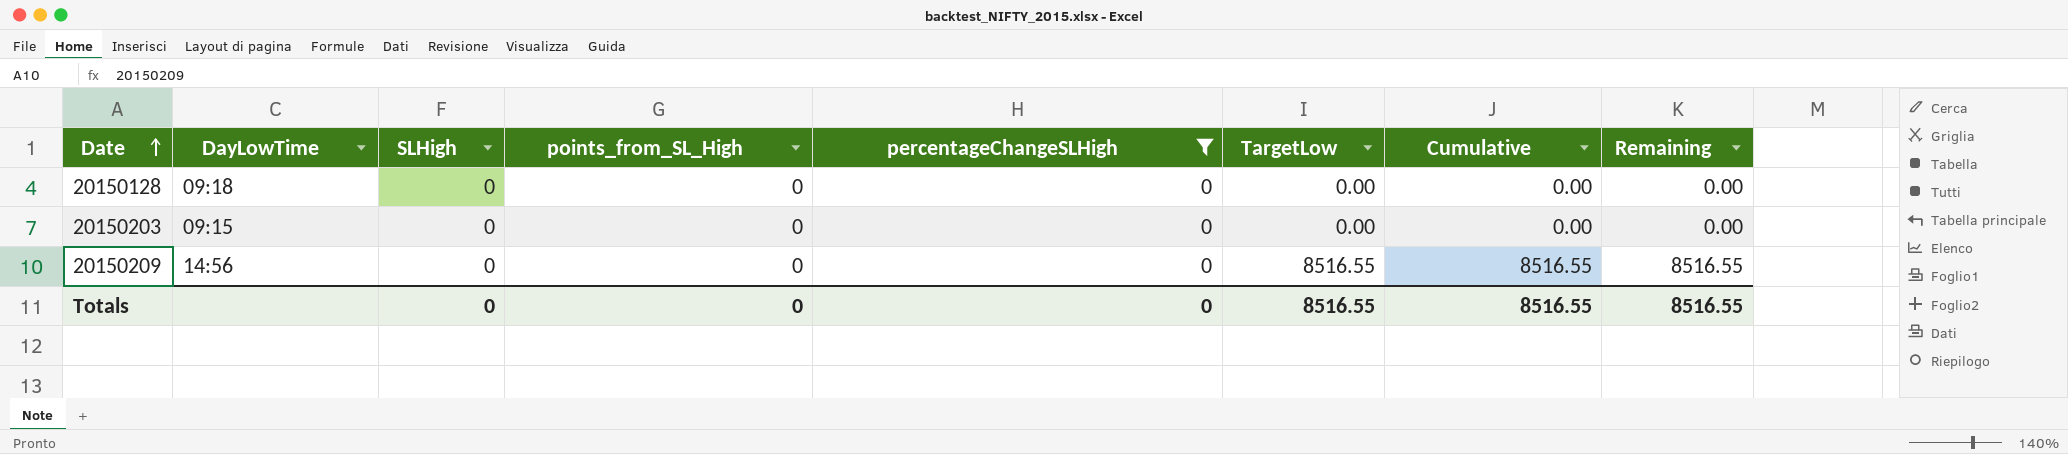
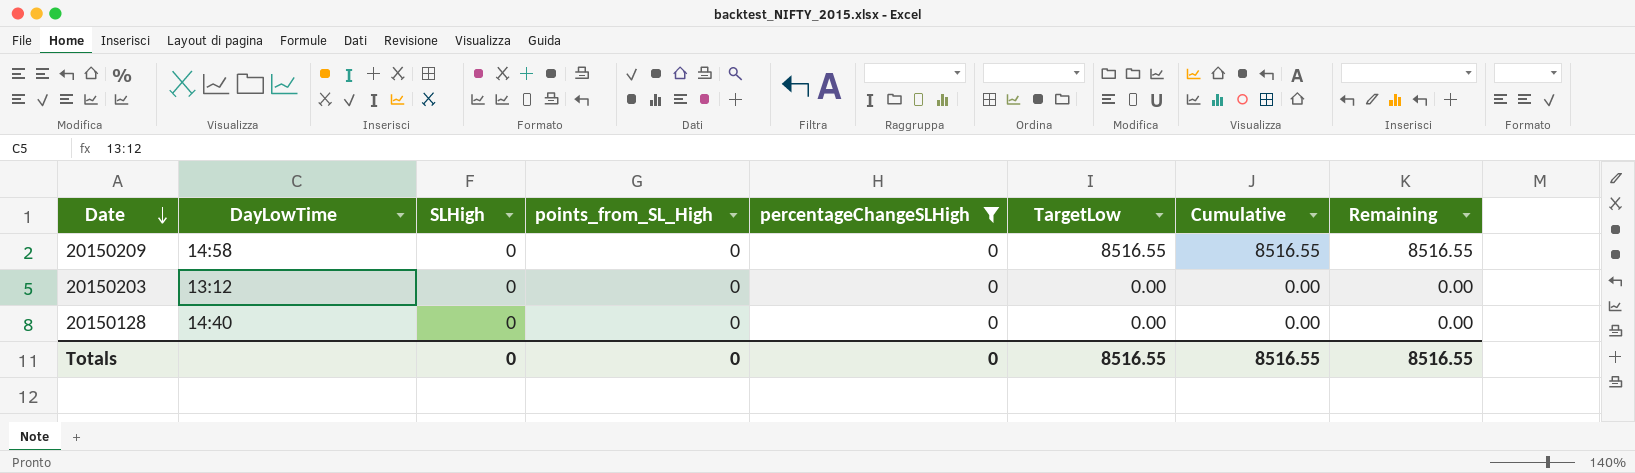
row order: Date ascending -> Date descending
20150209 | DayLowTime: 14:56 -> 14:58
20150203 | DayLowTime: 09:15 -> 13:12
20150128 | DayLowTime: 09:18 -> 14:40

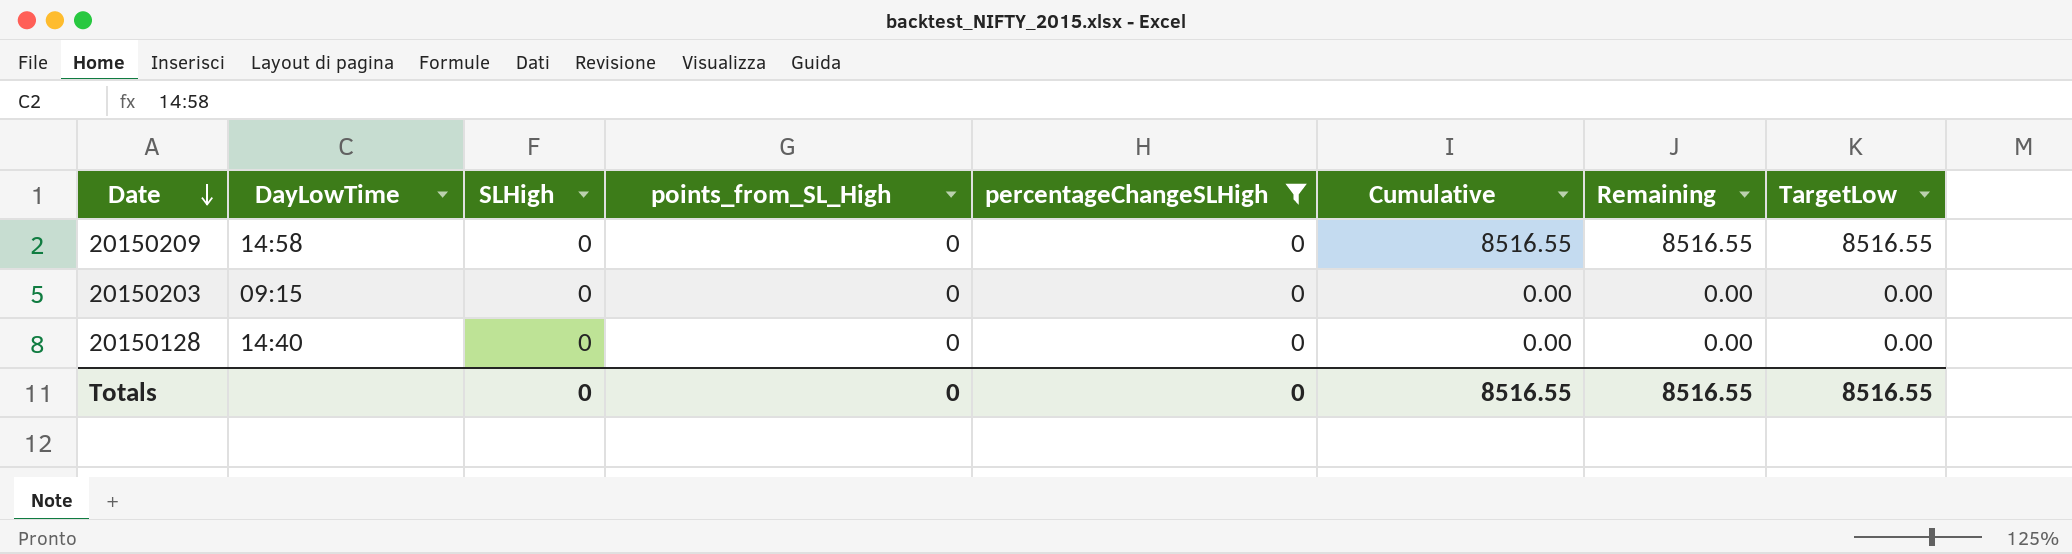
column TargetLow | position: 6 -> 8
20150203 | DayLowTime: 13:12 -> 09:15

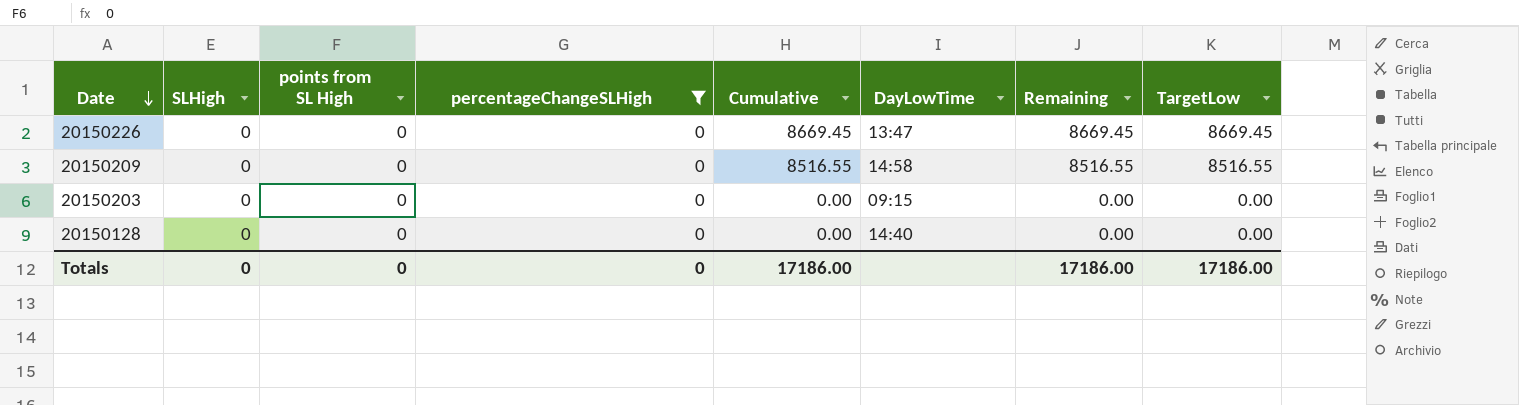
column name: points_from_SL_High -> points from SL High
column DayLowTime | position: 2 -> 6
row 20150226: none -> 0 | 0 | 0 | 8669.45 | 13:47 | 8669.45 | 8669.45
Totals | Cumulative: 8516.55 -> 17186.00
Totals | Remaining: 8516.55 -> 17186.00
Totals | TargetLow: 8516.55 -> 17186.00

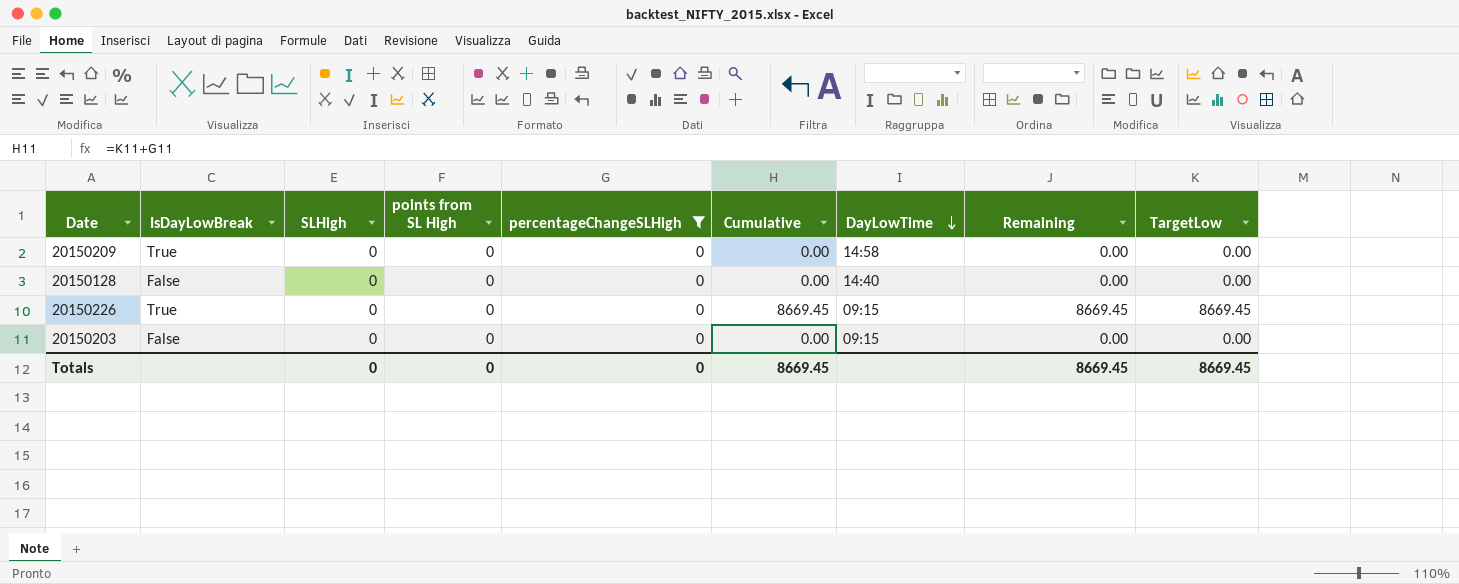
row order: Date descending -> DayLowTime descending
column IsDayLowBreak | position: none -> 2
20150209 | Cumulative: 8516.55 -> 0.00
20150209 | Remaining: 8516.55 -> 0.00
20150209 | TargetLow: 8516.55 -> 0.00
20150226 | DayLowTime: 13:47 -> 09:15
Totals | Cumulative: 17186.00 -> 8669.45
Totals | Remaining: 17186.00 -> 8669.45
Totals | TargetLow: 17186.00 -> 8669.45

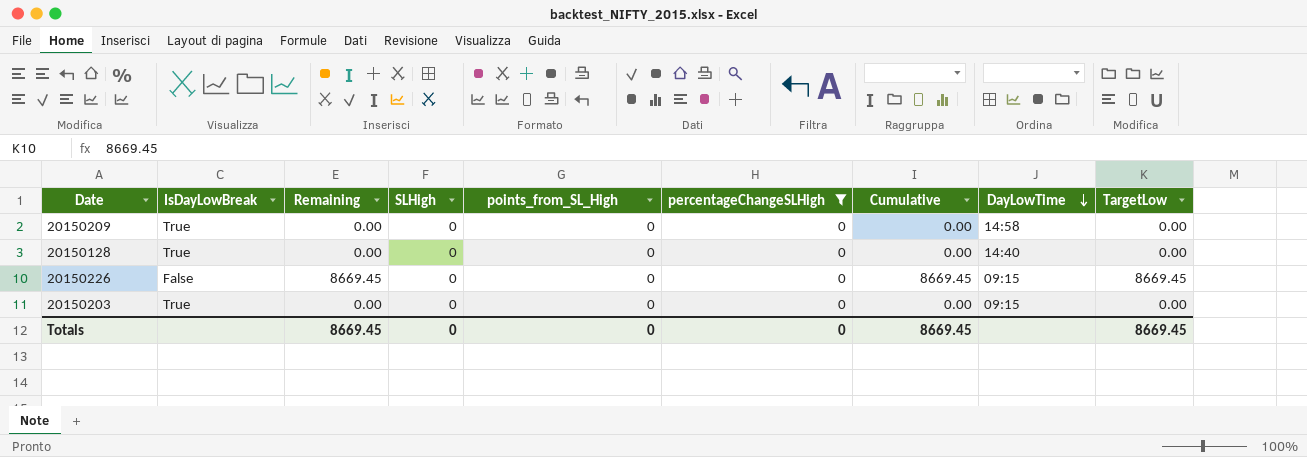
column Remaining | position: 8 -> 3
column name: points from SL High -> points_from_SL_High
20150128 | IsDayLowBreak: False -> True
20150226 | IsDayLowBreak: True -> False
20150203 | IsDayLowBreak: False -> True

